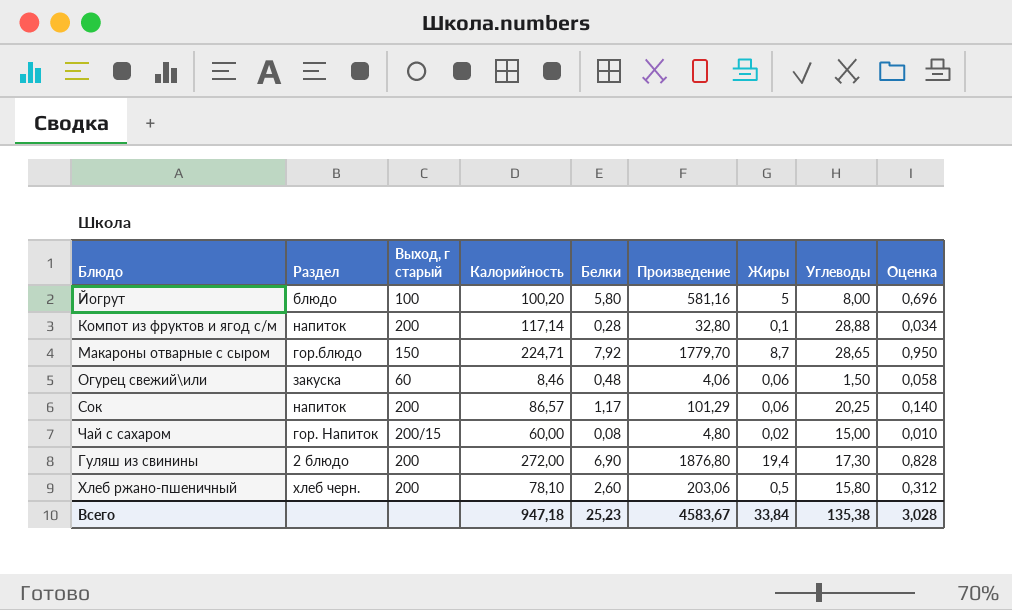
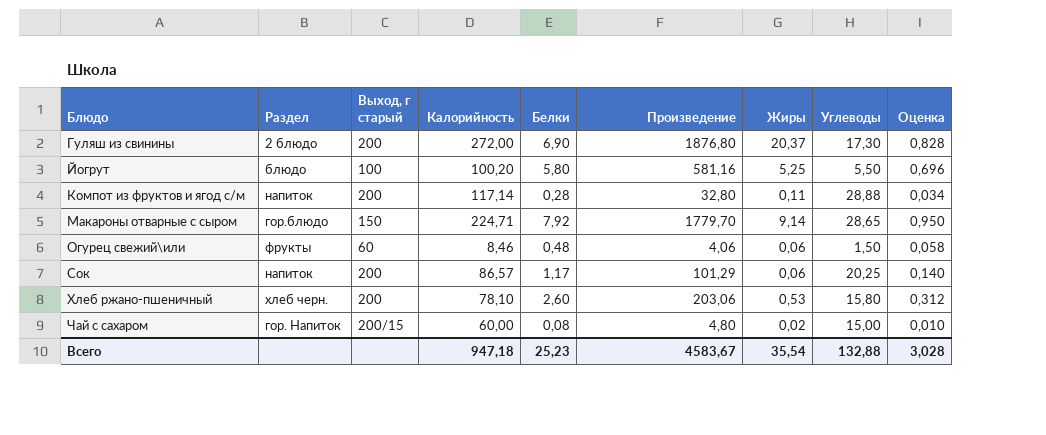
row order: none -> Блюдо ascending
Гуляш из свинины | Жиры: 19,4 -> 20,37
Йогрут | Жиры: 5 -> 5,25
Йогрут | Углеводы: 8,00 -> 5,50
Компот из фруктов и ягод с/м | Жиры: 0,1 -> 0,11
Макароны отварные с сыром | Жиры: 8,7 -> 9,14
Огурец свежий\или | Раздел: закуска -> фрукты
Хлеб ржано-пшеничный | Жиры: 0,5 -> 0,53
Всего | Жиры: 33,84 -> 35,54
Всего | Углеводы: 135,38 -> 132,88

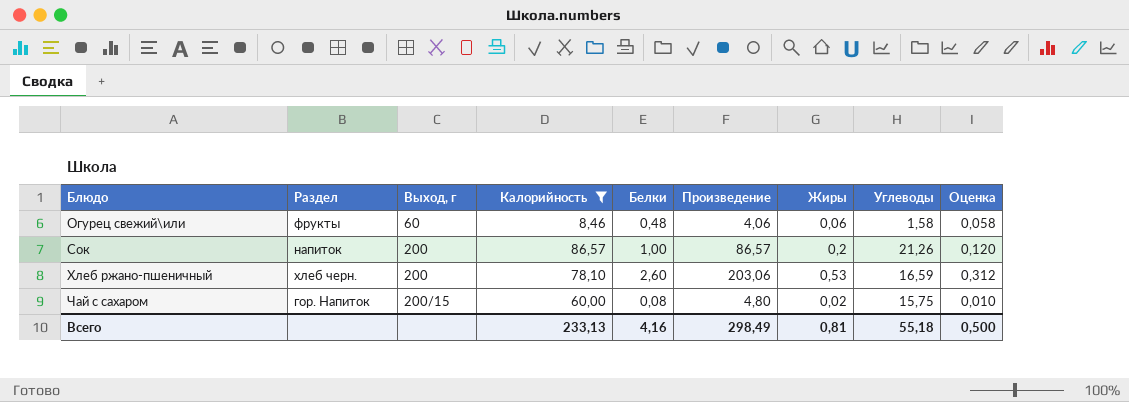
filter: none -> Калорийность <= 86,57
column name: Выход, г старый -> Выход, г
Огурец свежий\или | Углеводы: 1,50 -> 1,58
Сок | Белки: 1,17 -> 1,00
Сок | Произведение: 101,29 -> 86,57
Сок | Жиры: 0,06 -> 0,2
Сок | Углеводы: 20,25 -> 21,26
Сок | Оценка: 0,140 -> 0,120
Хлеб ржано-пшеничный | Углеводы: 15,80 -> 16,59
Чай с сахаром | Углеводы: 15,00 -> 15,75
Всего | Калорийность: 947,18 -> 233,13
Всего | Белки: 25,23 -> 4,16
Всего | Произведение: 4583,67 -> 298,49
Всего | Жиры: 35,54 -> 0,81
Всего | Углеводы: 132,88 -> 55,18
Всего | Оценка: 3,028 -> 0,500

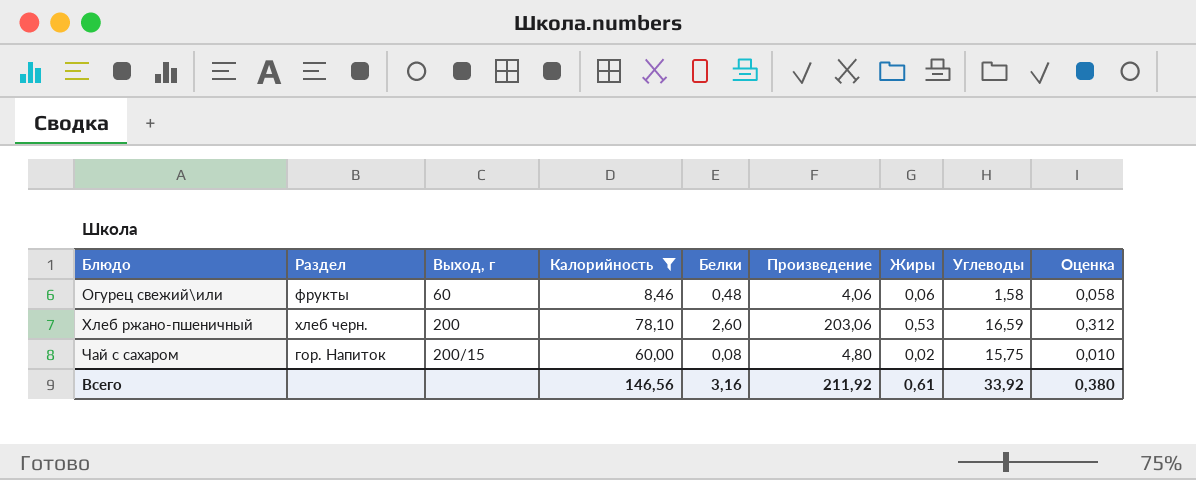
row Сок: напиток | 200 | 86,57 | 1,00 | 86,57 | 0,2 | 21,26 | 0,120 -> none
Всего | Калорийность: 233,13 -> 146,56
Всего | Белки: 4,16 -> 3,16
Всего | Произведение: 298,49 -> 211,92
Всего | Жиры: 0,81 -> 0,61
Всего | Углеводы: 55,18 -> 33,92
Всего | Оценка: 0,500 -> 0,380

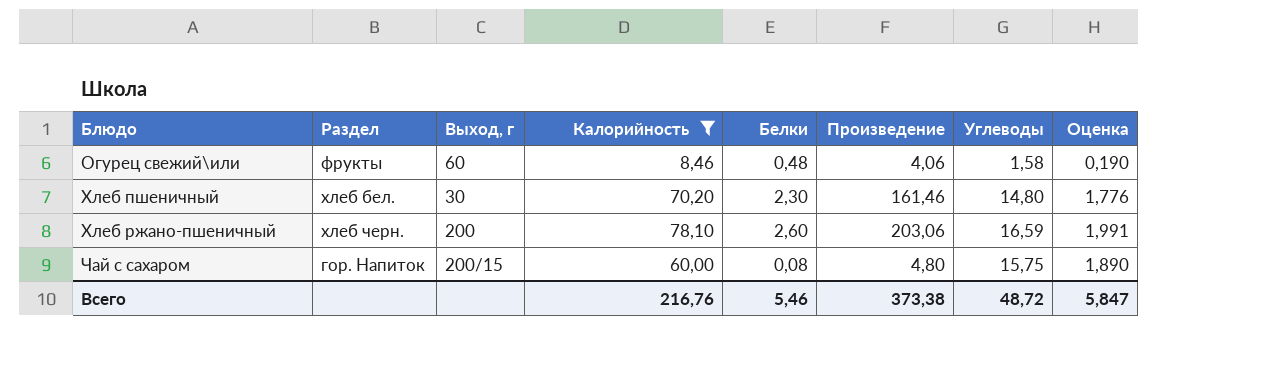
column Жиры | position: 7 -> none
column Оценка | formula: [Белки] * 0,12 -> [Углеводы] * 0,12
row Хлеб пшеничный: none -> хлеб бел. | 30 | 70,20 | 2,30 | 161,46 | 14,80 | 1,776
Всего | Калорийность: 146,56 -> 216,76
Всего | Белки: 3,16 -> 5,46
Всего | Произведение: 211,92 -> 373,38
Всего | Углеводы: 33,92 -> 48,72
Всего | Оценка: 0,380 -> 5,847

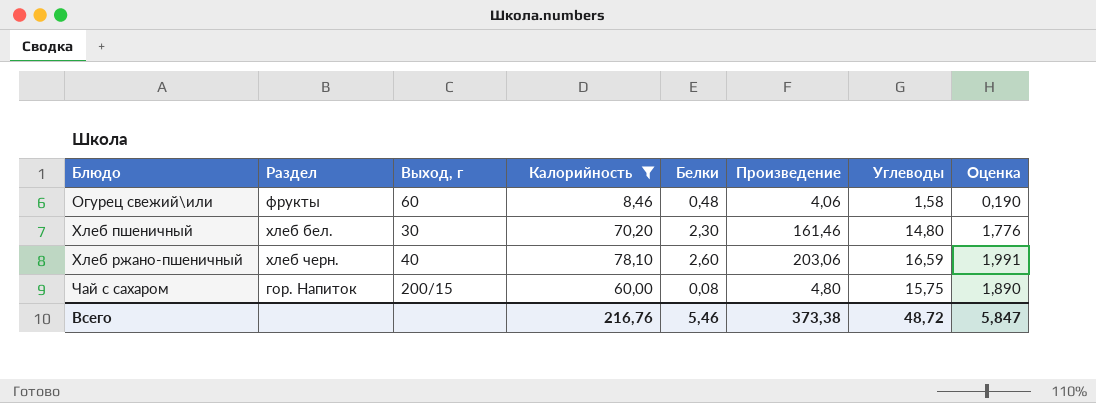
Хлеб ржано-пшеничный | Выход, г: 200 -> 40

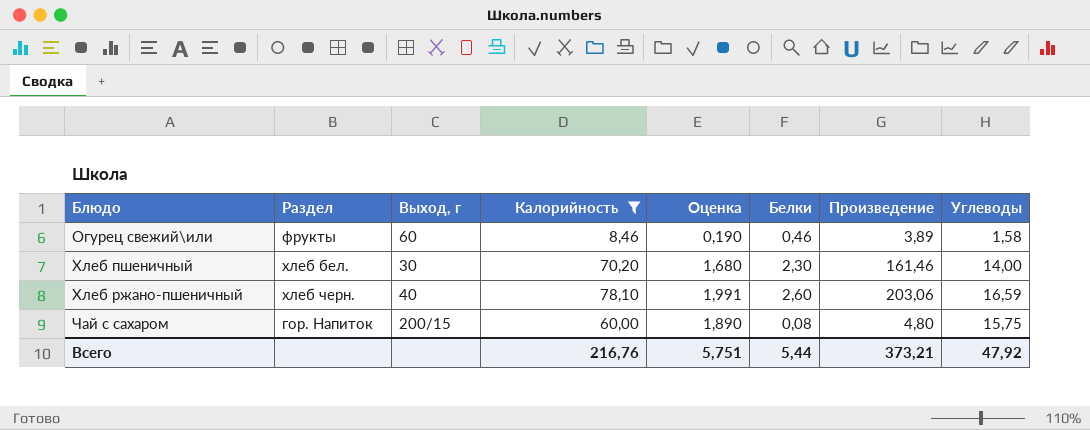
column Оценка | position: 8 -> 5
Огурец свежий\или | Белки: 0,48 -> 0,46
Огурец свежий\или | Произведение: 4,06 -> 3,89
Хлеб пшеничный | Оценка: 1,776 -> 1,680
Хлеб пшеничный | Углеводы: 14,80 -> 14,00
Всего | Оценка: 5,847 -> 5,751
Всего | Белки: 5,46 -> 5,44
Всего | Произведение: 373,38 -> 373,21
Всего | Углеводы: 48,72 -> 47,92

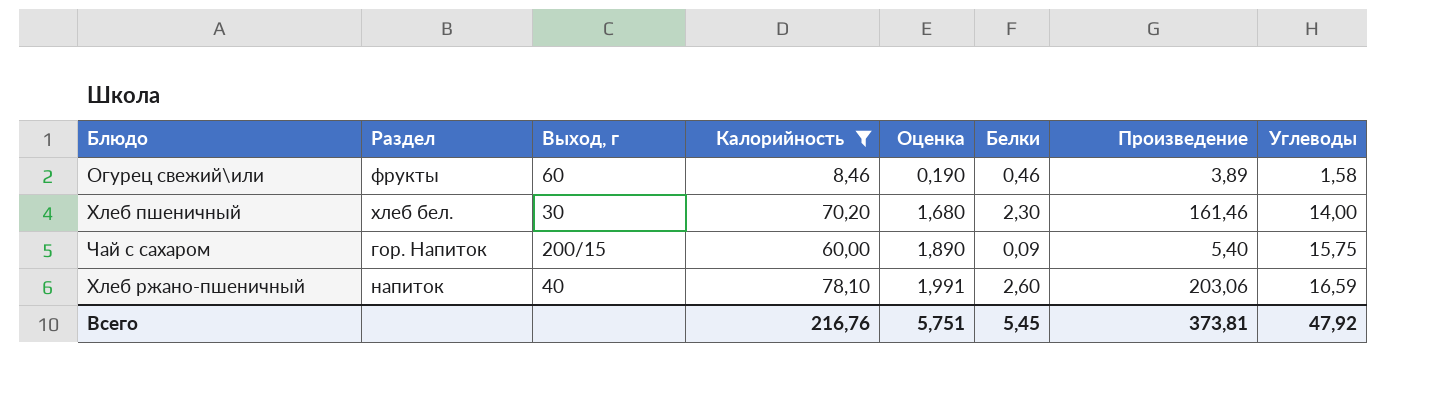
row order: Блюдо ascending -> Оценка ascending
Чай с сахаром | Белки: 0,08 -> 0,09
Чай с сахаром | Произведение: 4,80 -> 5,40
Хлеб ржано-пшеничный | Раздел: хлеб черн. -> напиток
Всего | Белки: 5,44 -> 5,45
Всего | Произведение: 373,21 -> 373,81

